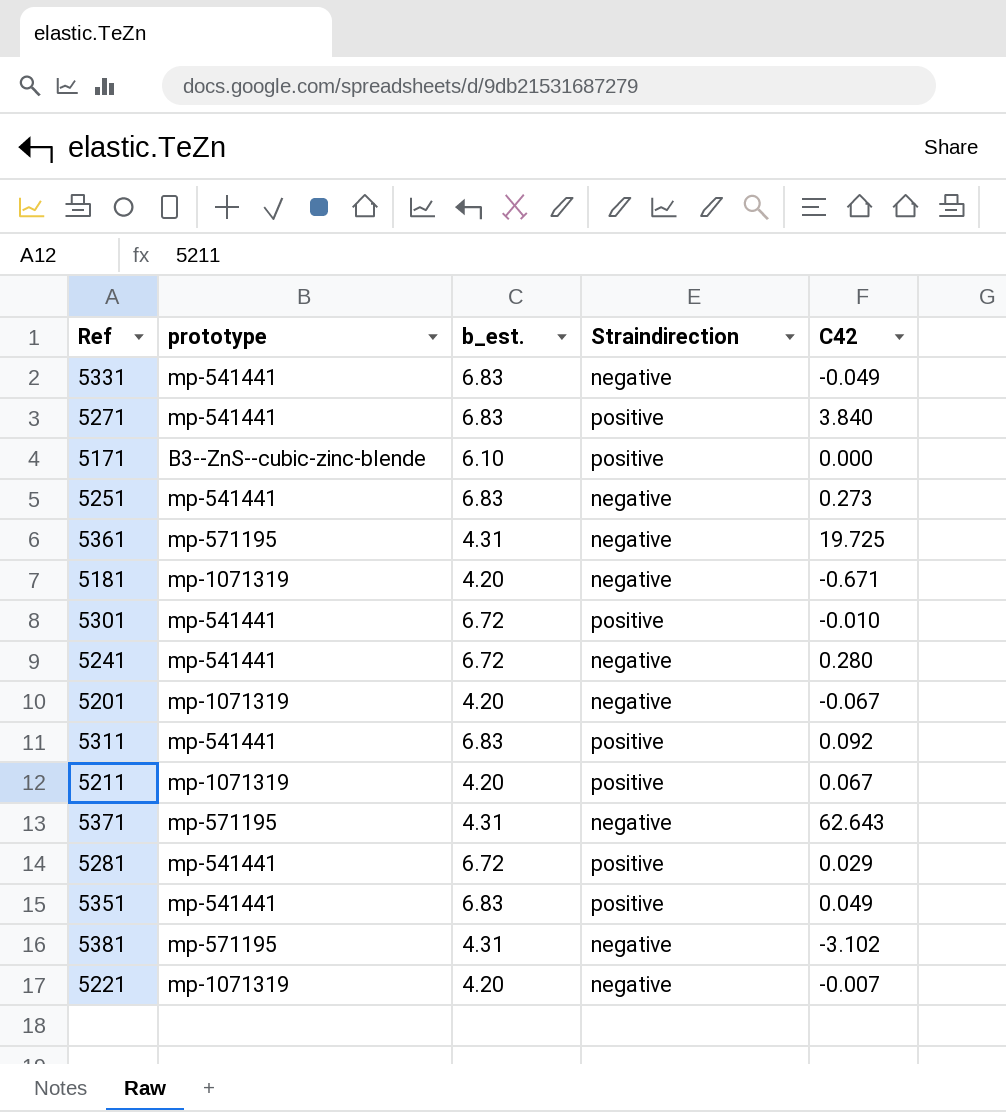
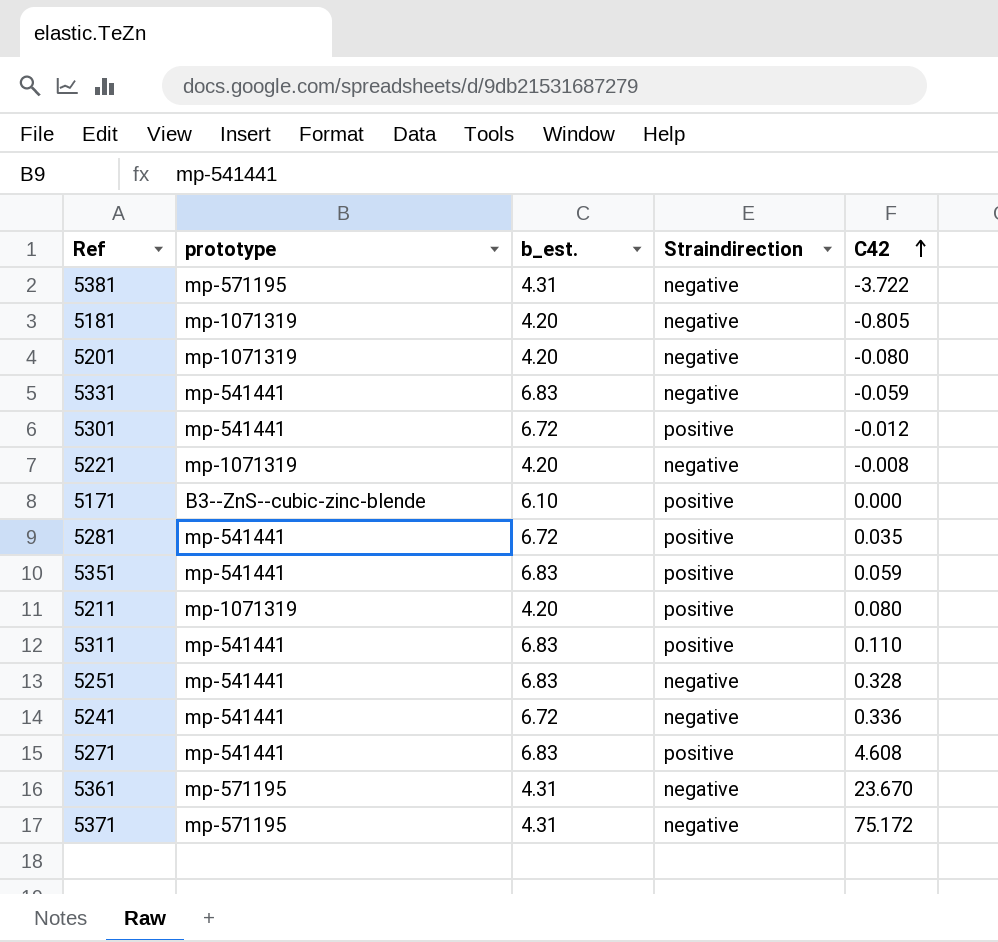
row order: none -> C42 ascending
5381 | C42: -3.102 -> -3.722
5181 | C42: -0.671 -> -0.805
5201 | C42: -0.067 -> -0.080
5331 | C42: -0.049 -> -0.059
5301 | C42: -0.010 -> -0.012
5221 | C42: -0.007 -> -0.008
5281 | C42: 0.029 -> 0.035
5351 | C42: 0.049 -> 0.059
5211 | C42: 0.067 -> 0.080
5311 | C42: 0.092 -> 0.110
5251 | C42: 0.273 -> 0.328
5241 | C42: 0.280 -> 0.336
5271 | C42: 3.840 -> 4.608
5361 | C42: 19.725 -> 23.670
5371 | C42: 62.643 -> 75.172

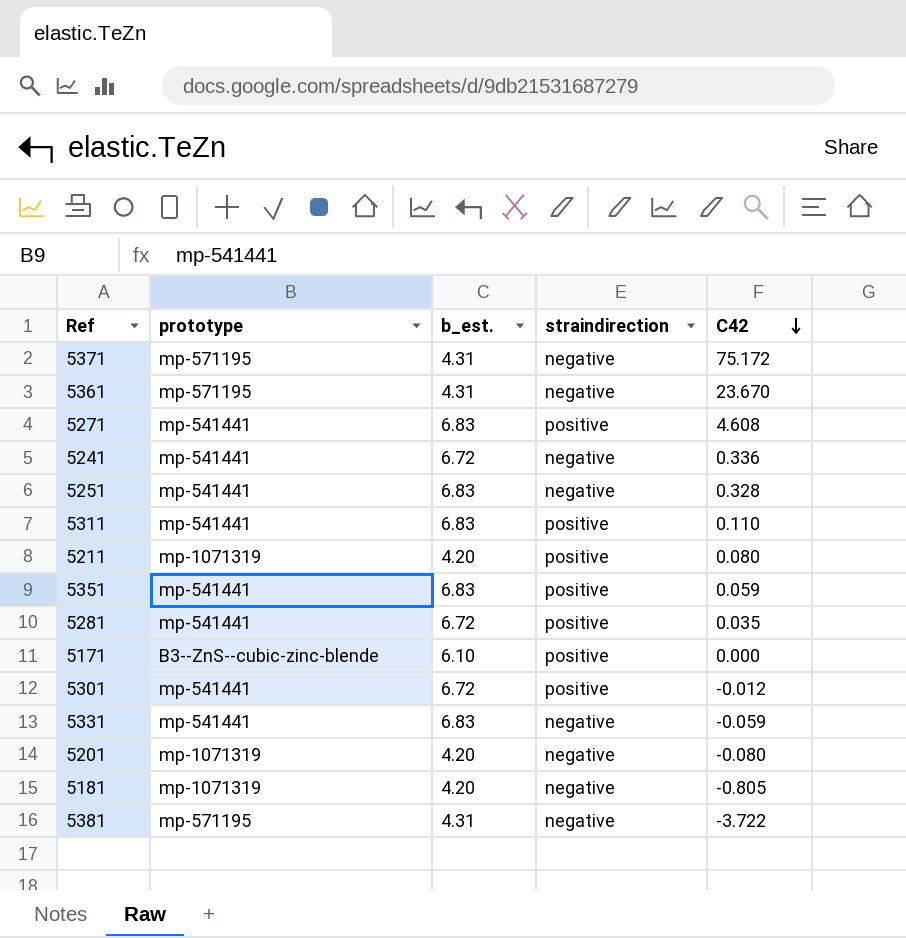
row order: C42 ascending -> C42 descending
column name: Straindirection -> straindirection
row 5221: mp-1071319 | 4.20 | negative | -0.008 -> none

